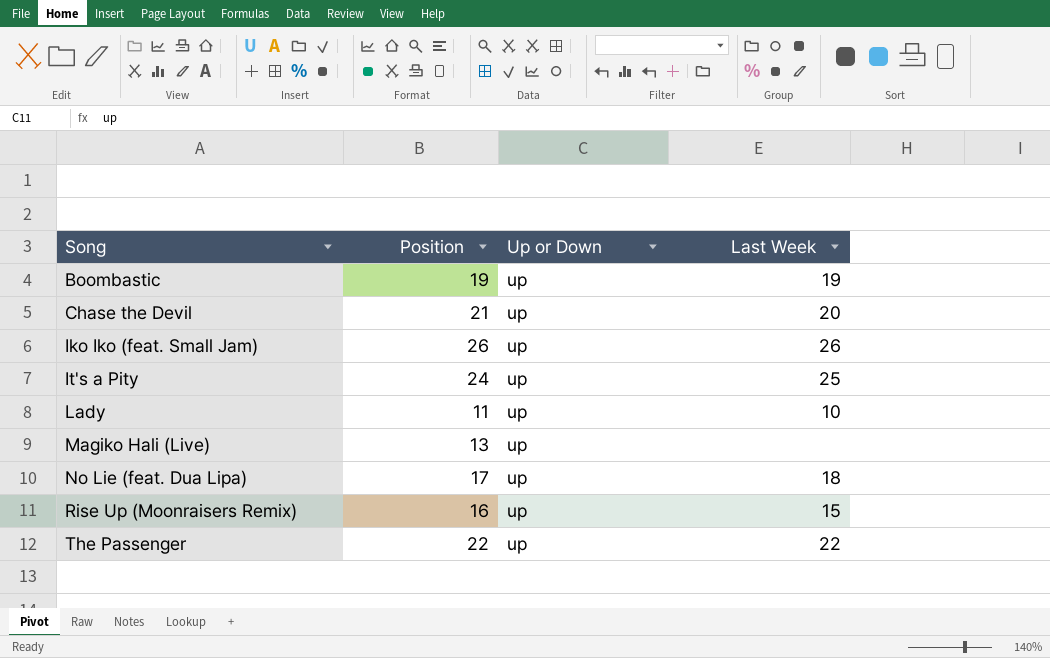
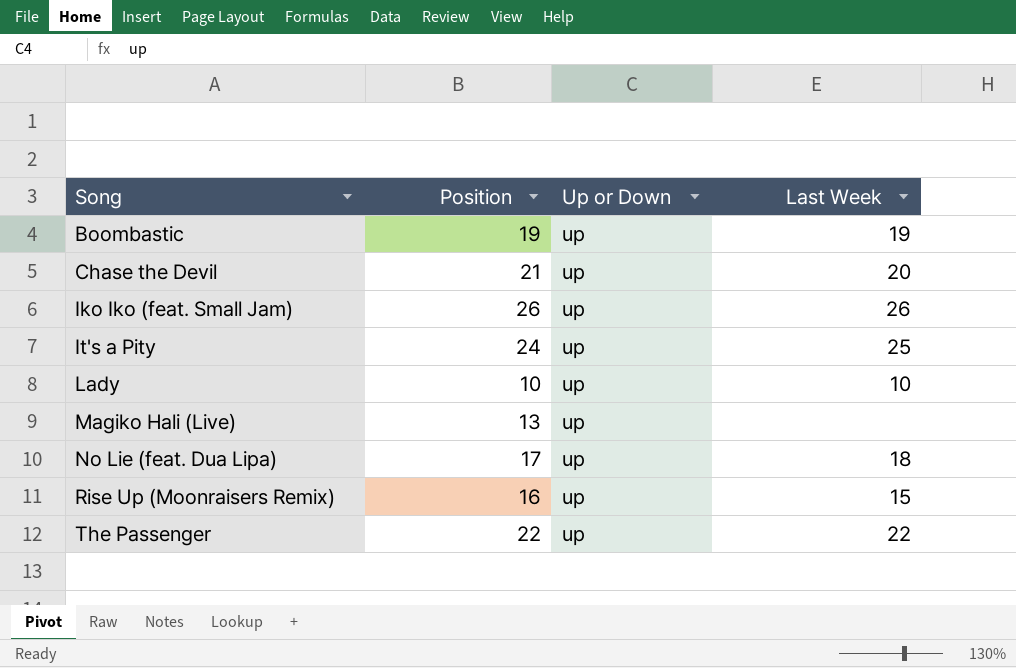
Lady | Position: 11 -> 10

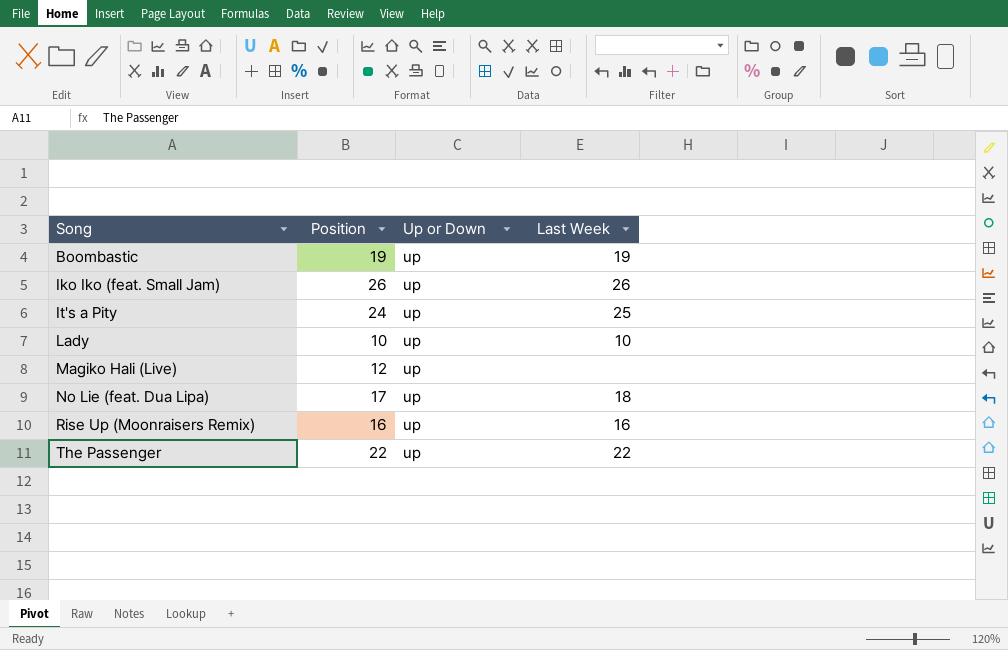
row Chase the Devil: 21 | up | 20 -> none
Magiko Hali (Live) | Position: 13 -> 12
Rise Up (Moonraisers Remix) | Last Week: 15 -> 16

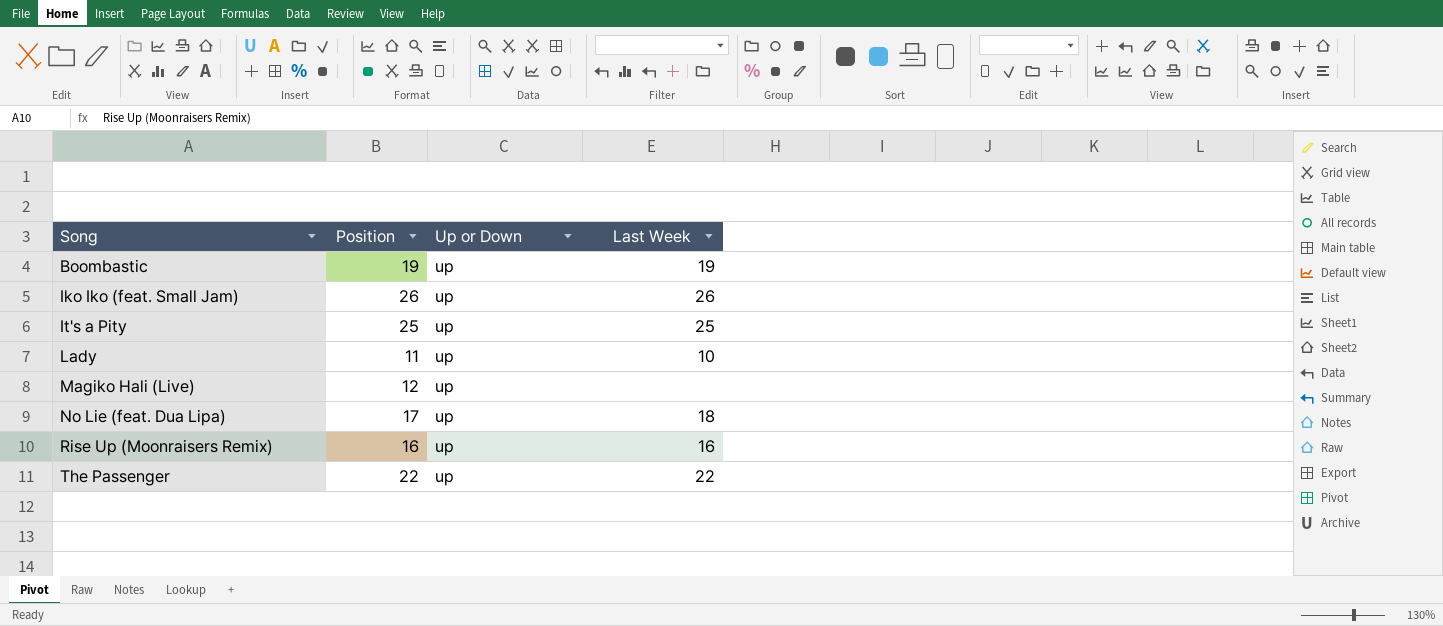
It's a Pity | Position: 24 -> 25
Lady | Position: 10 -> 11

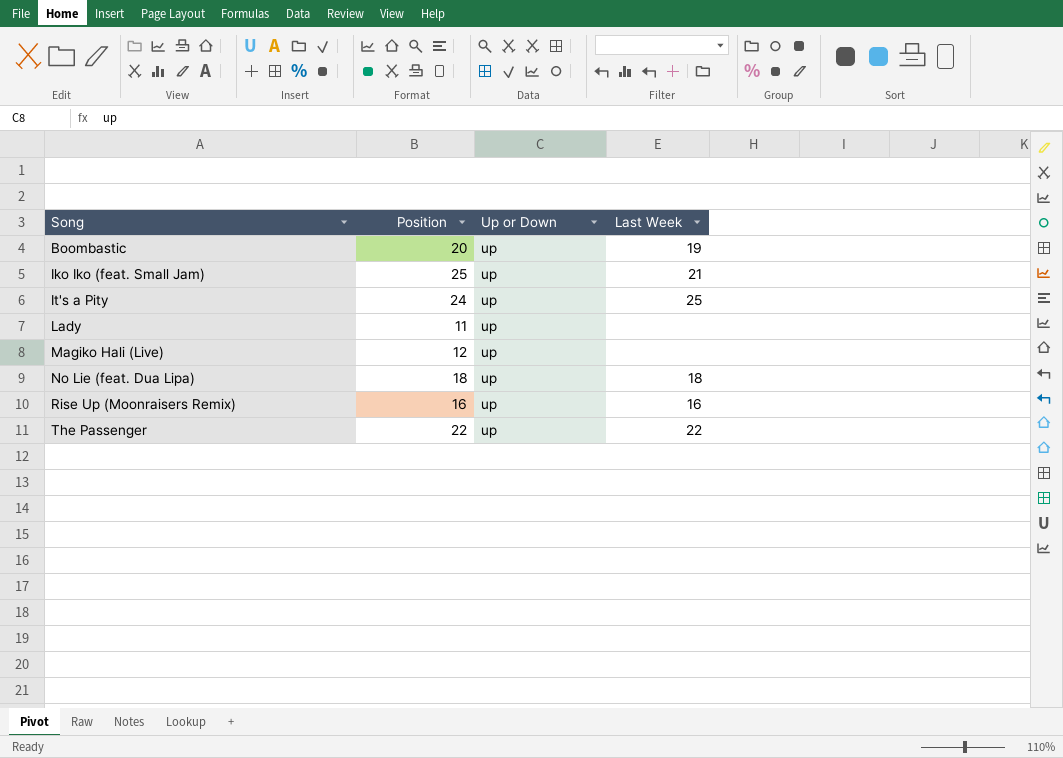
Boombastic | Position: 19 -> 20
Iko Iko (feat. Small Jam) | Position: 26 -> 25
Iko Iko (feat. Small Jam) | Last Week: 26 -> 21
It's a Pity | Position: 25 -> 24
Lady | Last Week: 10 -> none
No Lie (feat. Dua Lipa) | Position: 17 -> 18

